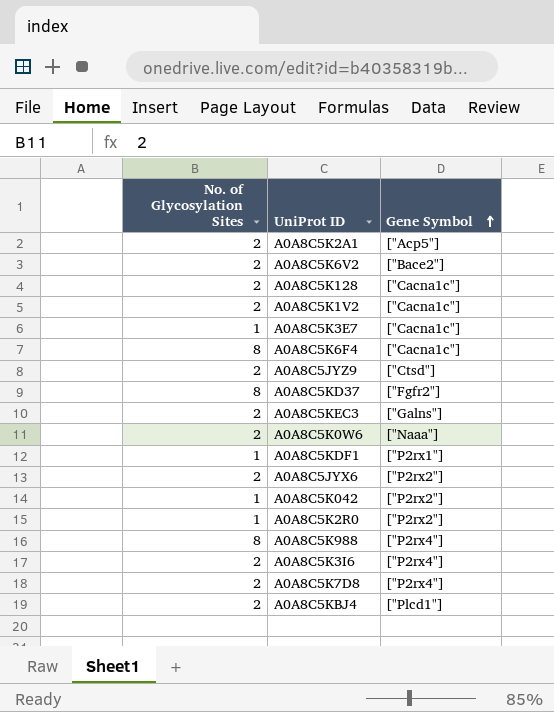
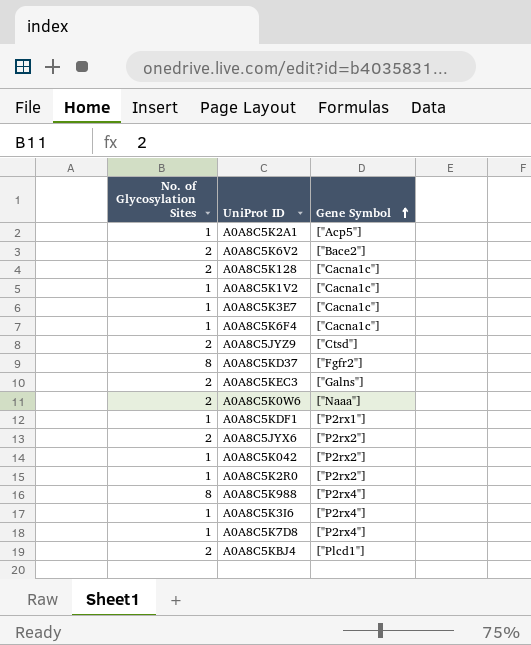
A0A8C5K2A1 | No. of Glycosylation Sites: 2 -> 1
A0A8C5K1V2 | No. of Glycosylation Sites: 2 -> 1
A0A8C5K6F4 | No. of Glycosylation Sites: 8 -> 1
A0A8C5K3I6 | No. of Glycosylation Sites: 2 -> 1
A0A8C5K7D8 | No. of Glycosylation Sites: 2 -> 1

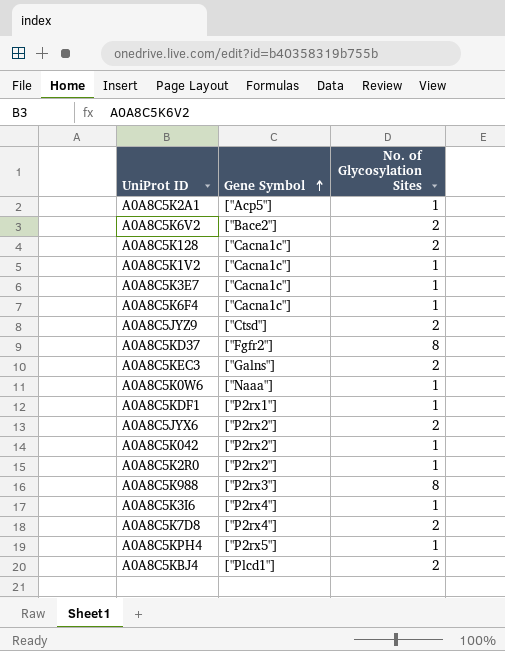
column No. of Glycosylation Sites | position: 1 -> 3
A0A8C5K0W6 | No. of Glycosylation Sites: 2 -> 1
A0A8C5K988 | Gene Symbol: ["P2rx4"] -> ["P2rx3"]
A0A8C5K7D8 | No. of Glycosylation Sites: 1 -> 2
row A0A8C5KPH4: none -> ["P2rx5"] | 1

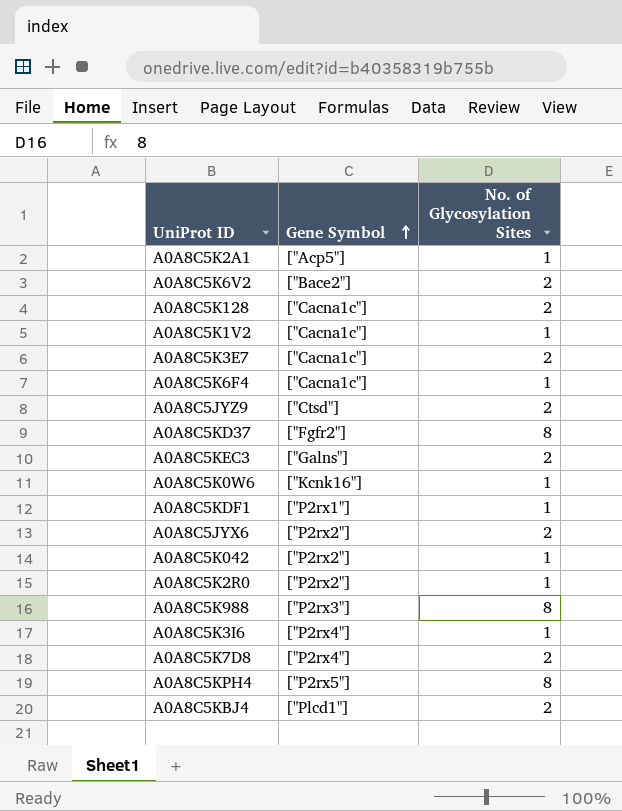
A0A8C5K3E7 | No. of Glycosylation Sites: 1 -> 2
A0A8C5K0W6 | Gene Symbol: ["Naaa"] -> ["Kcnk16"]
A0A8C5KPH4 | No. of Glycosylation Sites: 1 -> 8

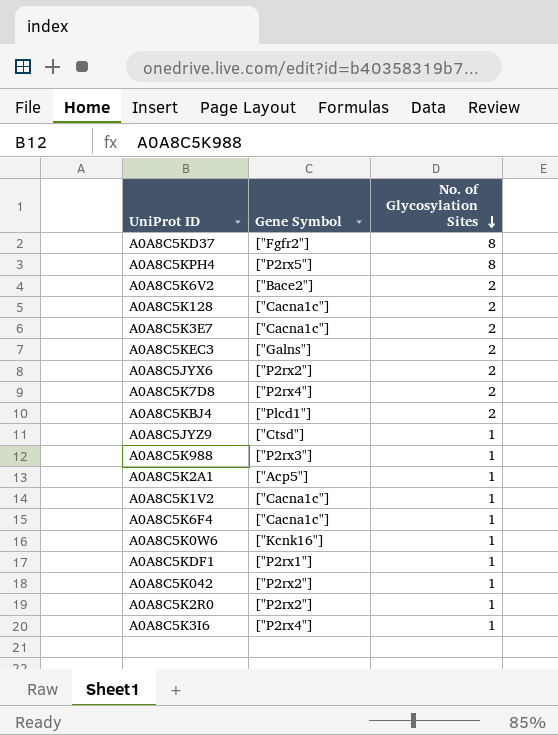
row order: Gene Symbol ascending -> No. of Glycosylation Sites descending
A0A8C5JYZ9 | No. of Glycosylation Sites: 2 -> 1
A0A8C5K988 | No. of Glycosylation Sites: 8 -> 1

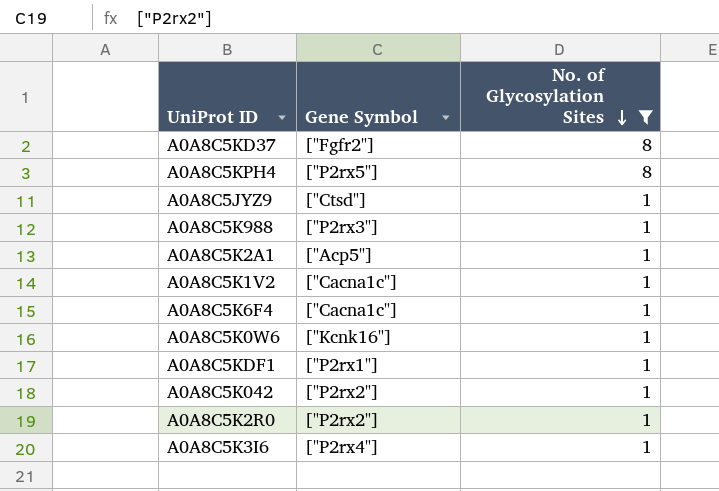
filter: none -> No. of Glycosylation Sites != 2

